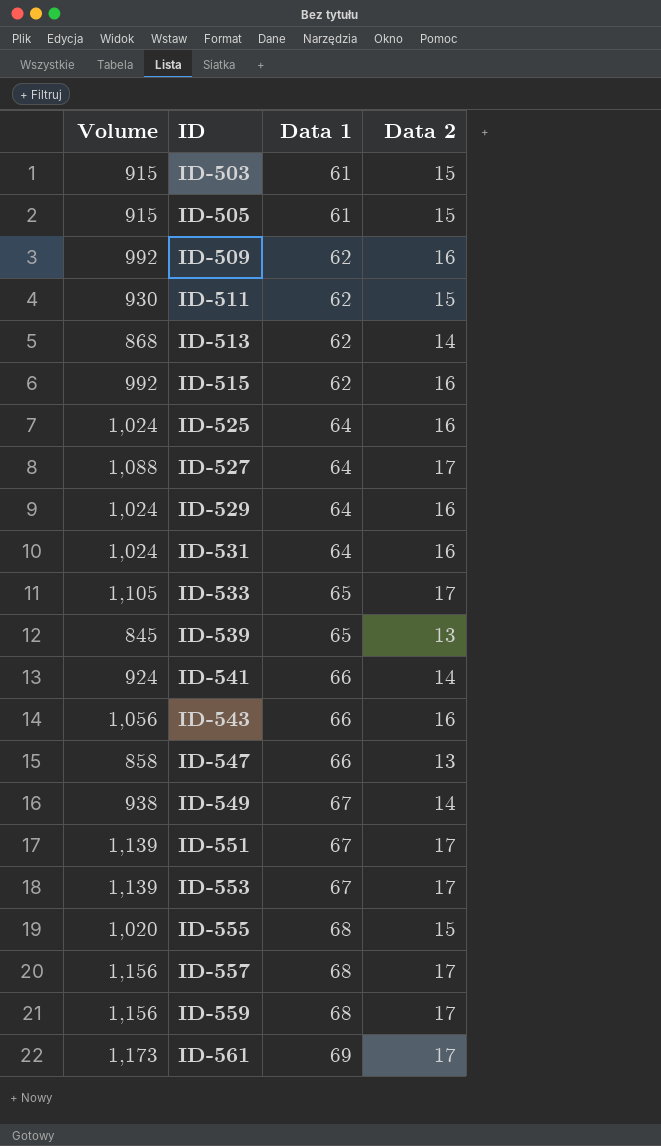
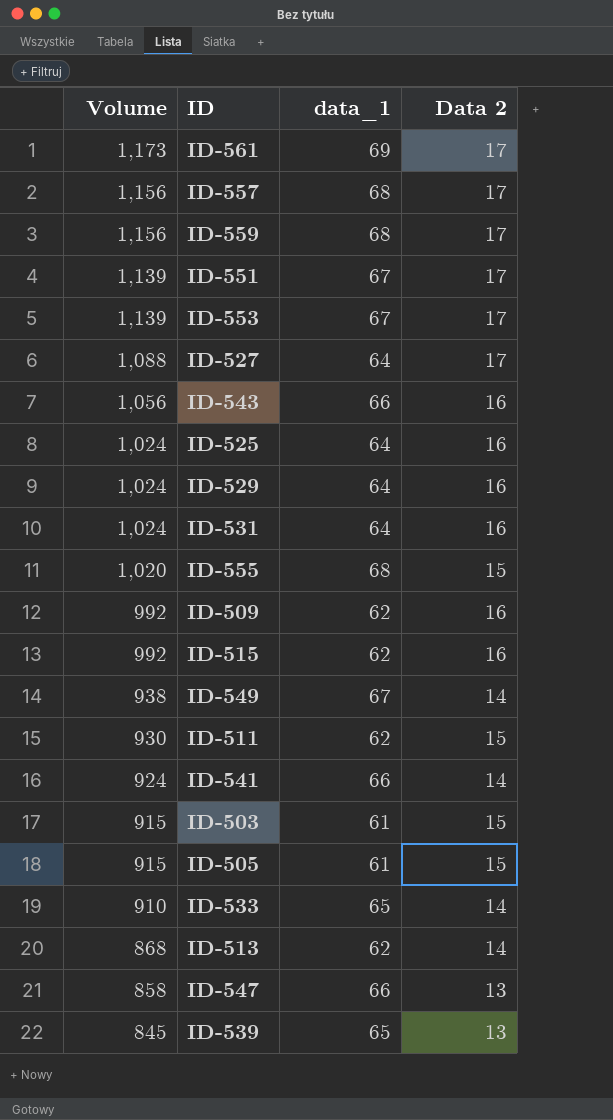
row order: ID ascending -> Volume descending
column name: Data 1 -> data_1
ID-533 | Volume: 1,105 -> 910
ID-533 | Data 2: 17 -> 14

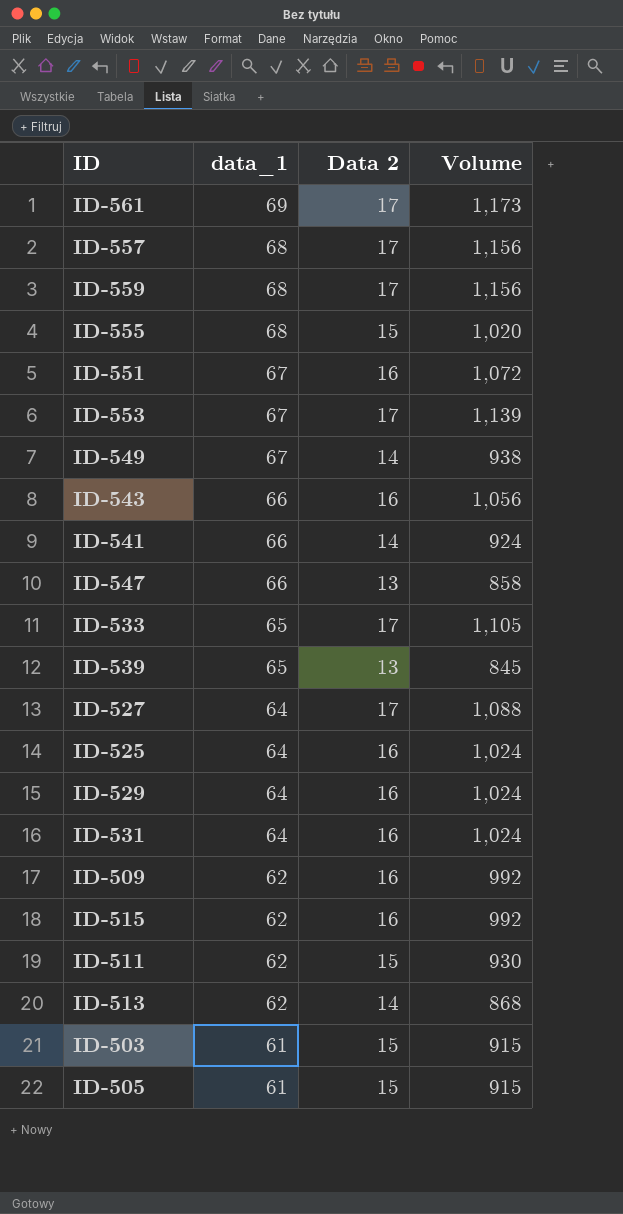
row order: Volume descending -> data_1 descending
column Volume | position: 1 -> 4
ID-551 | Data 2: 17 -> 16
ID-551 | Volume: 1,139 -> 1,072
ID-533 | Data 2: 14 -> 17
ID-533 | Volume: 910 -> 1,105

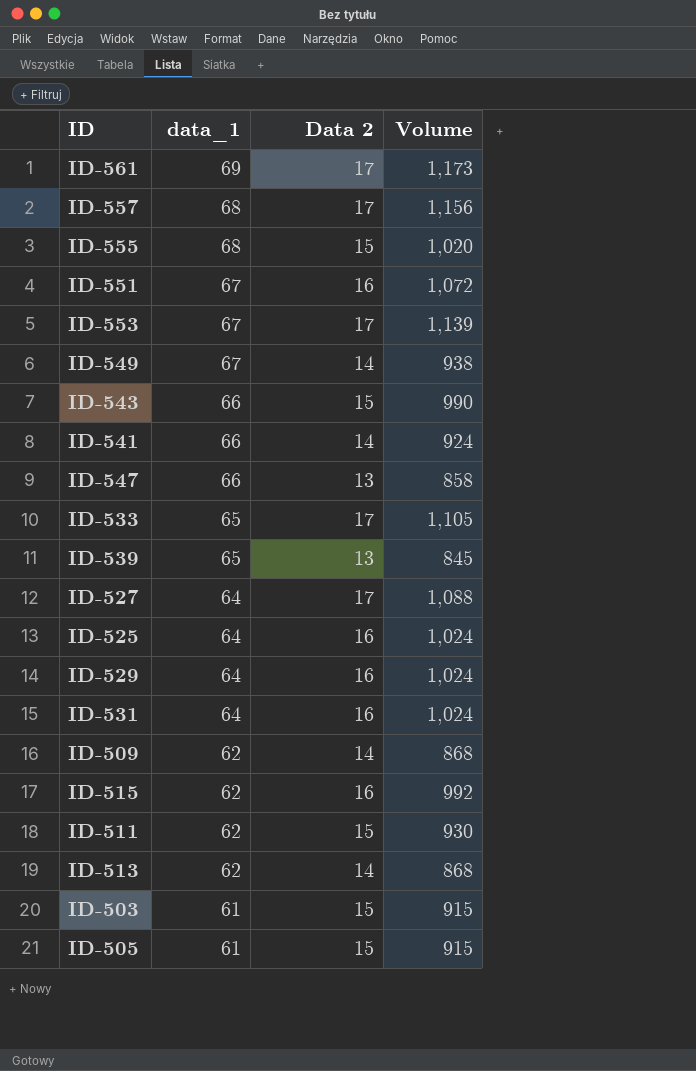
row ID-559: 68 | 17 | 1,156 -> none
ID-543 | Data 2: 16 -> 15
ID-543 | Volume: 1,056 -> 990
ID-509 | Data 2: 16 -> 14
ID-509 | Volume: 992 -> 868

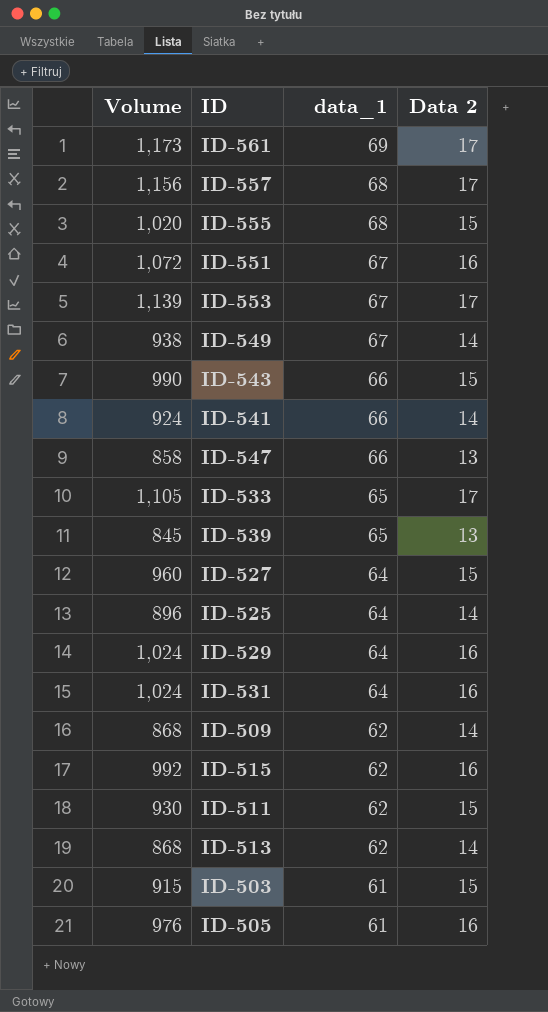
column Volume | position: 4 -> 1
ID-527 | Volume: 1,088 -> 960
ID-527 | Data 2: 17 -> 15
ID-525 | Volume: 1,024 -> 896
ID-525 | Data 2: 16 -> 14
ID-505 | Volume: 915 -> 976
ID-505 | Data 2: 15 -> 16

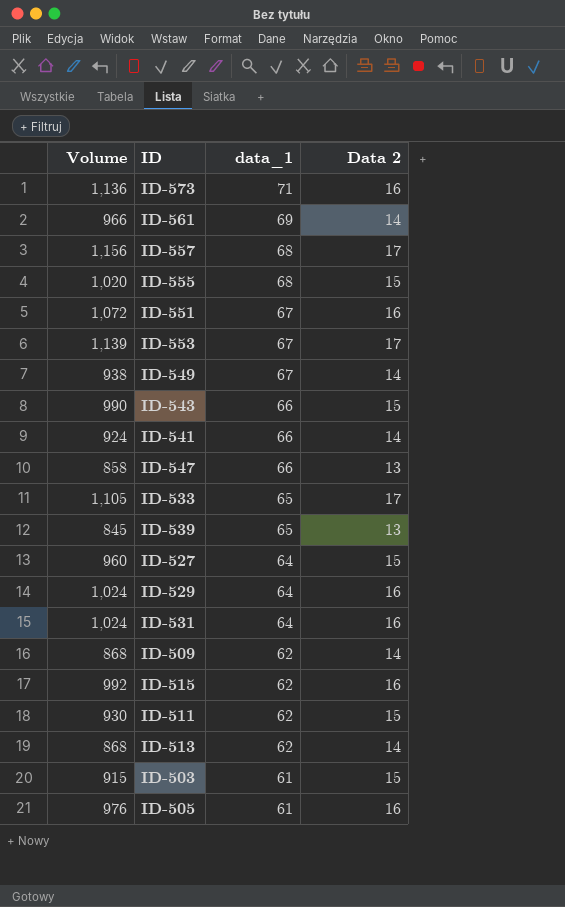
row ID-525: 896 | 64 | 14 -> none
row ID-573: none -> 1,136 | 71 | 16
ID-561 | Volume: 1,173 -> 966
ID-561 | Data 2: 17 -> 14

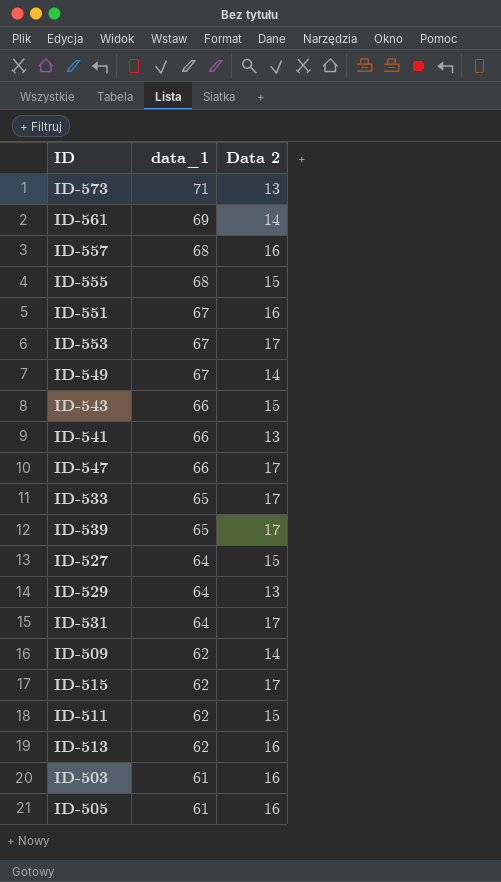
column Volume | formula: [data_1] * [Data 2] -> none
ID-573 | Data 2: 16 -> 13
ID-557 | Data 2: 17 -> 16
ID-541 | Data 2: 14 -> 13
ID-547 | Data 2: 13 -> 17
ID-539 | Data 2: 13 -> 17
ID-529 | Data 2: 16 -> 13
ID-531 | Data 2: 16 -> 17
ID-515 | Data 2: 16 -> 17
ID-513 | Data 2: 14 -> 16
ID-503 | Data 2: 15 -> 16

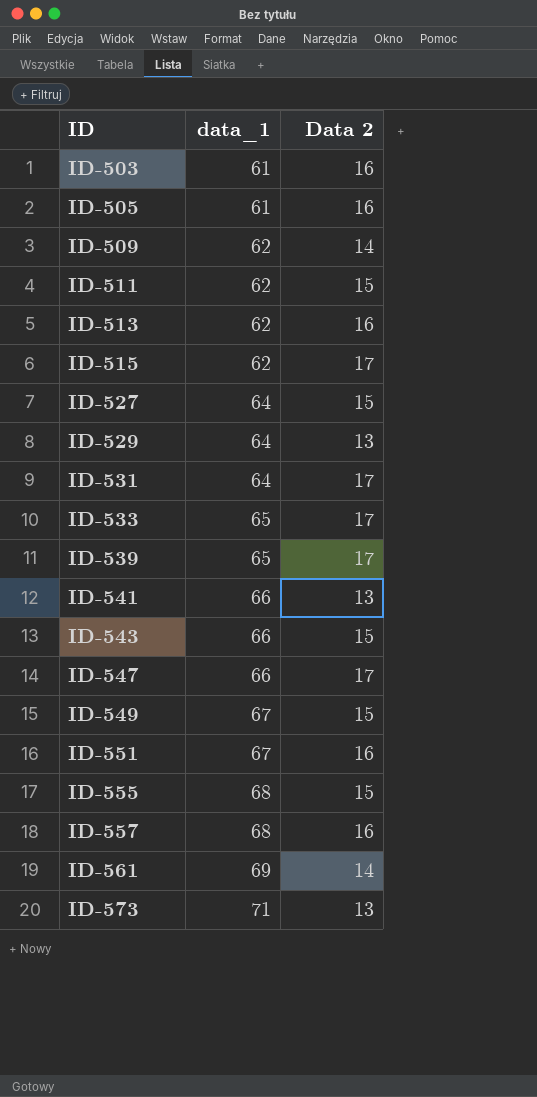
row order: data_1 descending -> ID ascending
row ID-553: 67 | 17 -> none
ID-549 | Data 2: 14 -> 15

